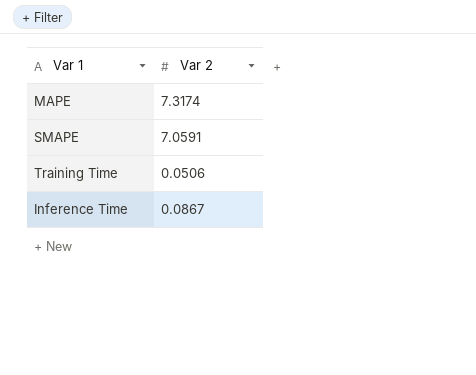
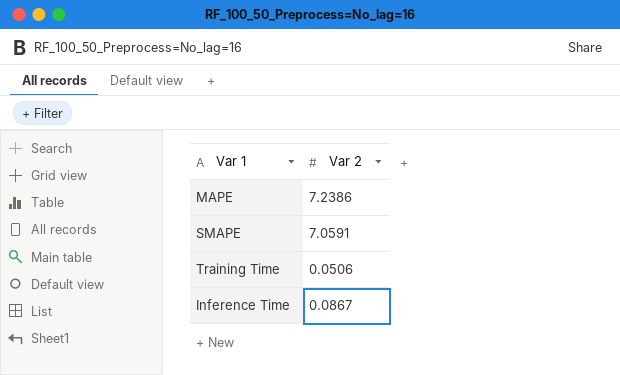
MAPE | Var 2: 7.3174 -> 7.2386

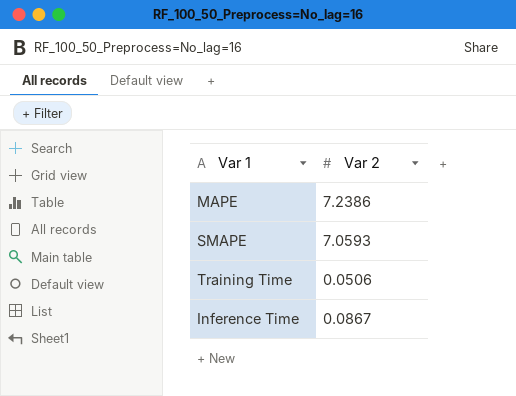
SMAPE | Var 2: 7.0591 -> 7.0593

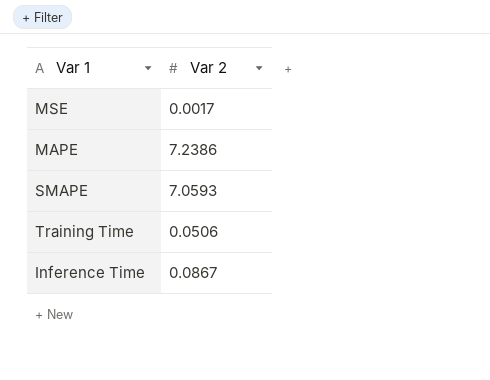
row MSE: none -> 0.0017

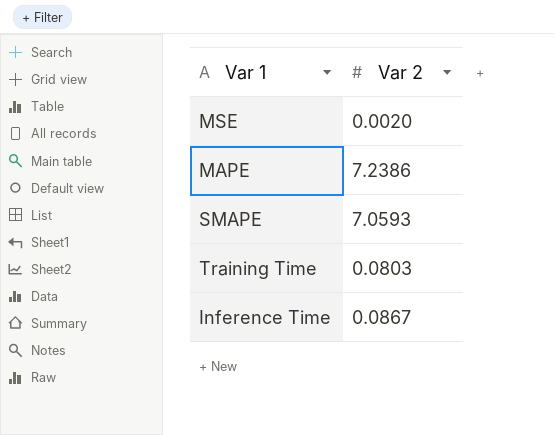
MSE | Var 2: 0.0017 -> 0.0020
Training Time | Var 2: 0.0506 -> 0.0803

